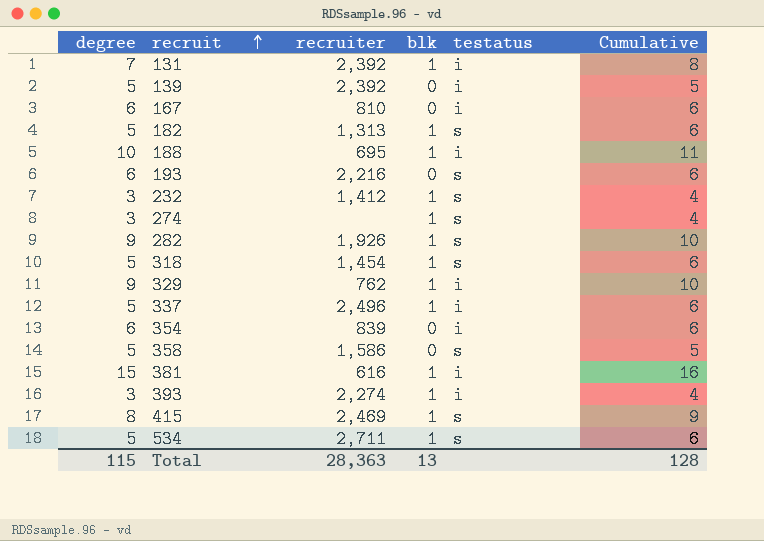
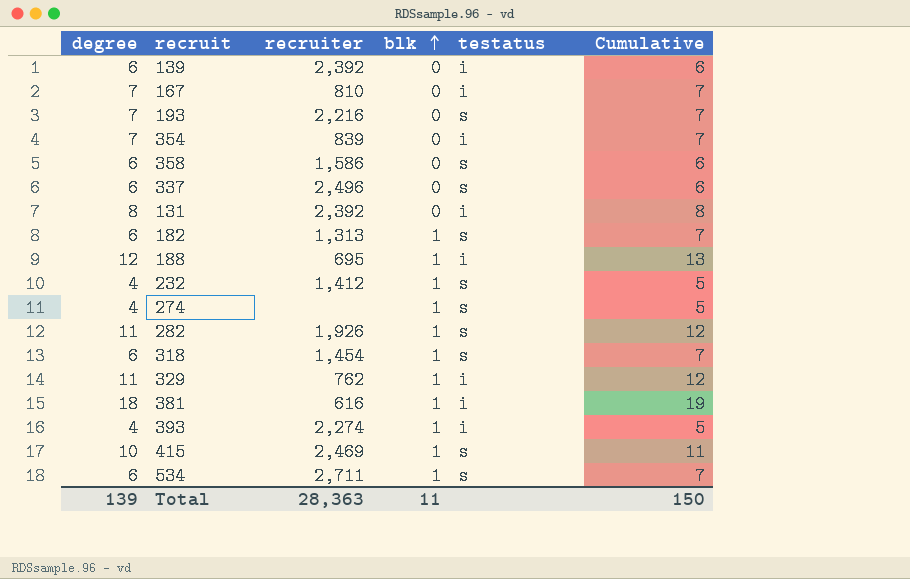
row order: recruit ascending -> blk ascending
139 | degree: 5 -> 6
139 | Cumulative: 5 -> 6
167 | degree: 6 -> 7
167 | Cumulative: 6 -> 7
193 | degree: 6 -> 7
193 | Cumulative: 6 -> 7
354 | degree: 6 -> 7
354 | Cumulative: 6 -> 7
358 | degree: 5 -> 6
358 | Cumulative: 5 -> 6
337 | degree: 5 -> 6
337 | blk: 1 -> 0
337 | testatus: i -> s
131 | degree: 7 -> 8
131 | blk: 1 -> 0
182 | degree: 5 -> 6
182 | Cumulative: 6 -> 7
188 | degree: 10 -> 12
188 | Cumulative: 11 -> 13
232 | degree: 3 -> 4
232 | Cumulative: 4 -> 5
274 | degree: 3 -> 4
274 | Cumulative: 4 -> 5
282 | degree: 9 -> 11
282 | Cumulative: 10 -> 12
318 | degree: 5 -> 6
318 | Cumulative: 6 -> 7
329 | degree: 9 -> 11
329 | Cumulative: 10 -> 12
381 | degree: 15 -> 18
381 | Cumulative: 16 -> 19
393 | degree: 3 -> 4
393 | Cumulative: 4 -> 5
415 | degree: 8 -> 10
415 | Cumulative: 9 -> 11
534 | degree: 5 -> 6
534 | Cumulative: 6 -> 7
Total | degree: 115 -> 139
Total | blk: 13 -> 11
Total | Cumulative: 128 -> 150

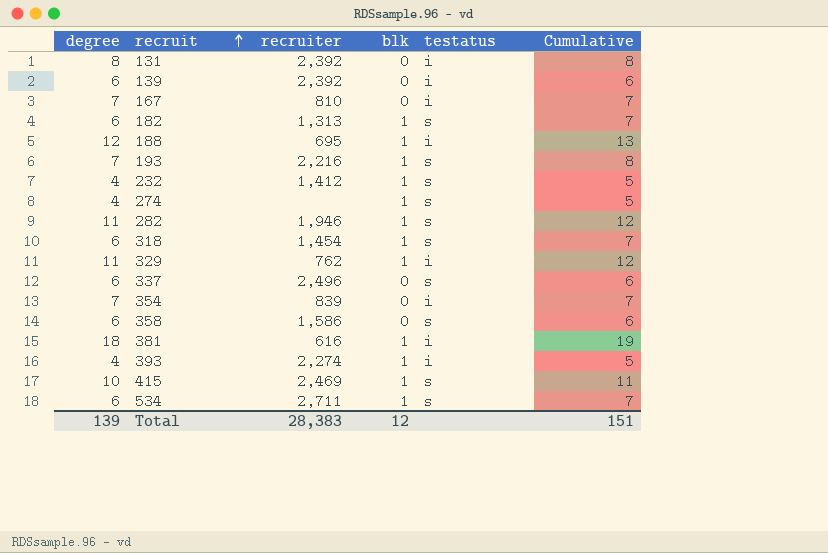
row order: blk ascending -> recruit ascending
193 | blk: 0 -> 1
193 | Cumulative: 7 -> 8
282 | recruiter: 1,926 -> 1,946
Total | recruiter: 28,363 -> 28,383
Total | blk: 11 -> 12
Total | Cumulative: 150 -> 151

